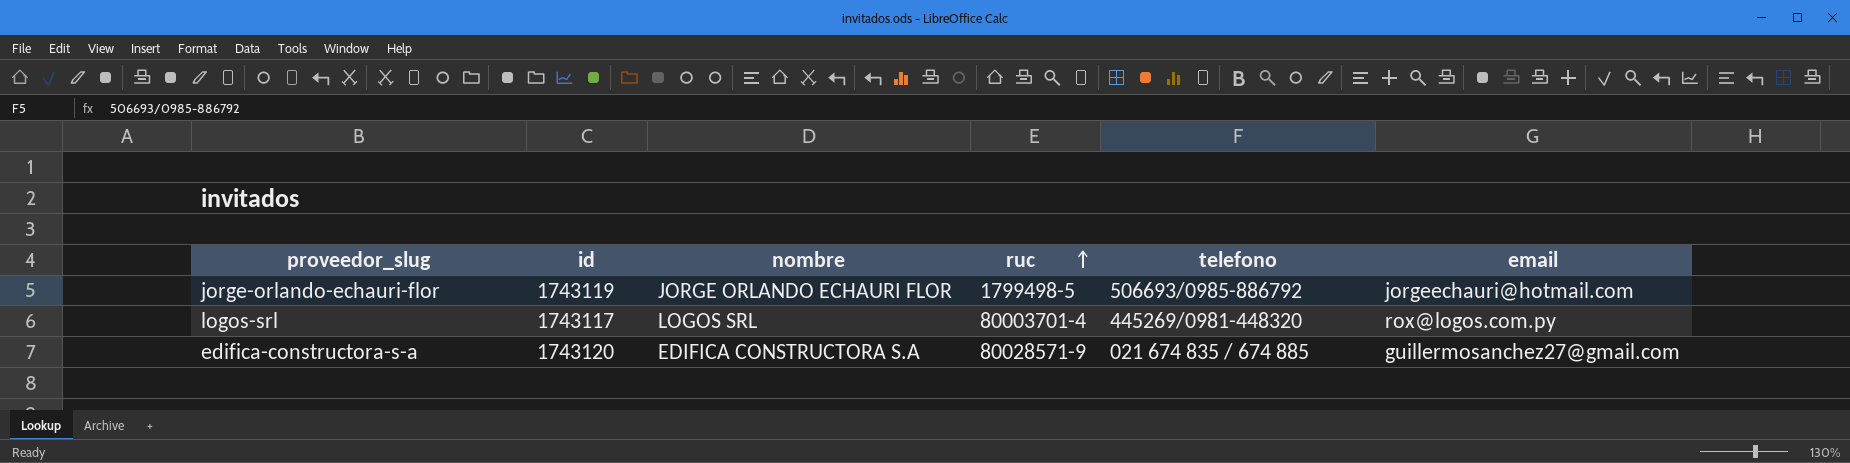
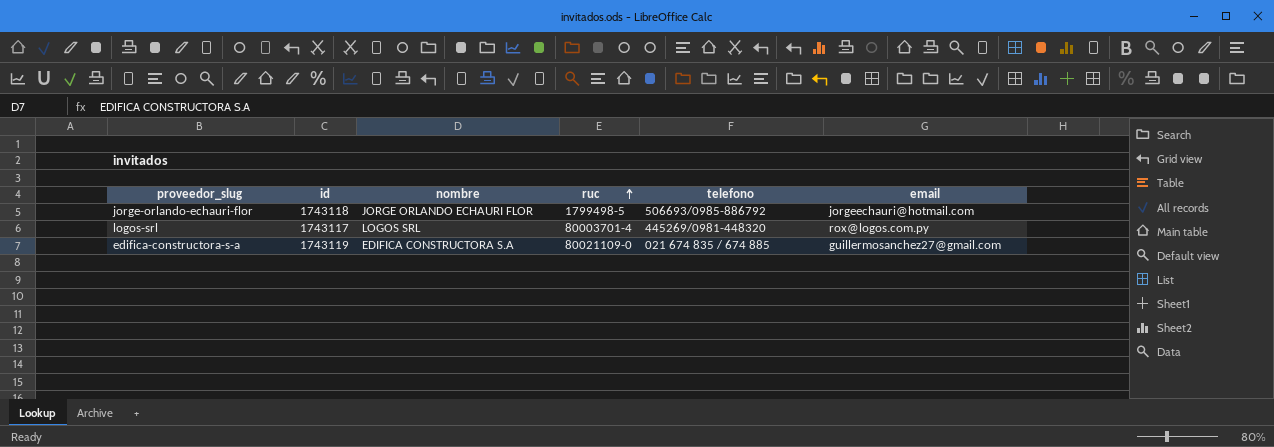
jorge-orlando-echauri-flor | id: 1743119 -> 1743118
edifica-constructora-s-a | id: 1743120 -> 1743119
edifica-constructora-s-a | ruc: 80028571-9 -> 80021109-0

